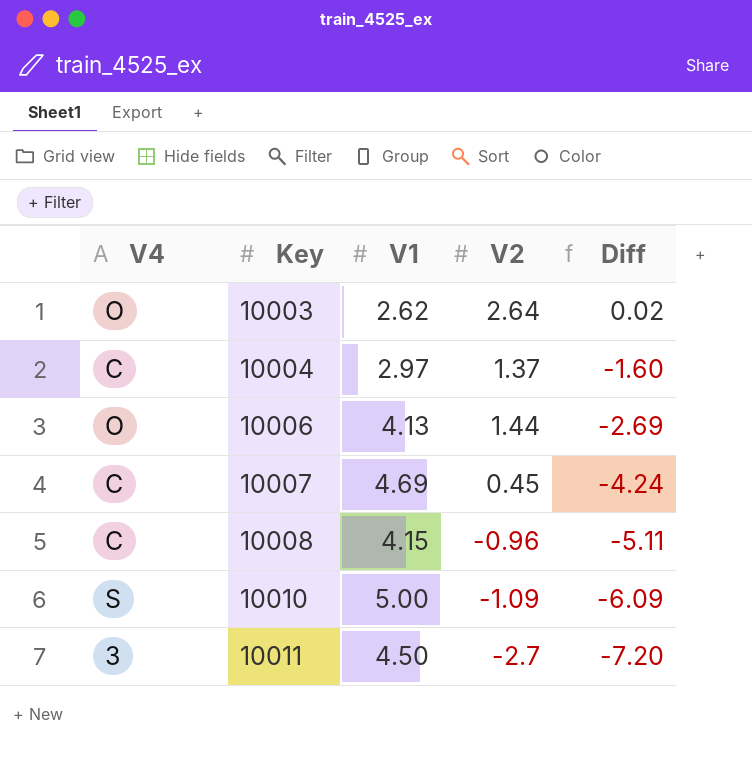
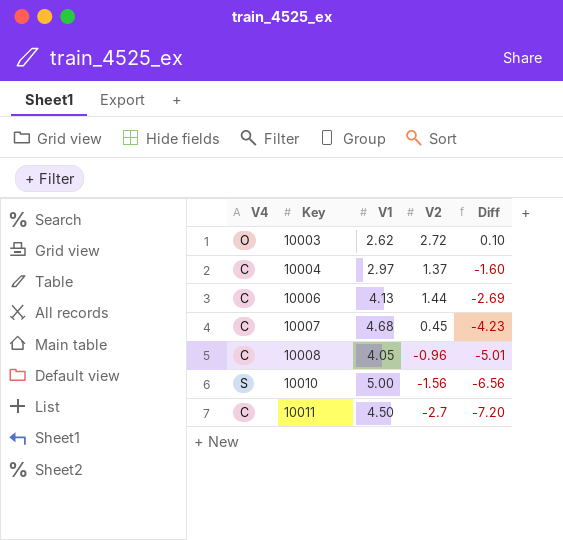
10003 | V2: 2.64 -> 2.72
10003 | Diff: 0.02 -> 0.10
10006 | V4: O -> C
10007 | V1: 4.69 -> 4.68
10007 | Diff: -4.24 -> -4.23
10008 | V1: 4.15 -> 4.05
10008 | Diff: -5.11 -> -5.01
10010 | V2: -1.09 -> -1.56
10010 | Diff: -6.09 -> -6.56
10011 | V4: 3 -> C

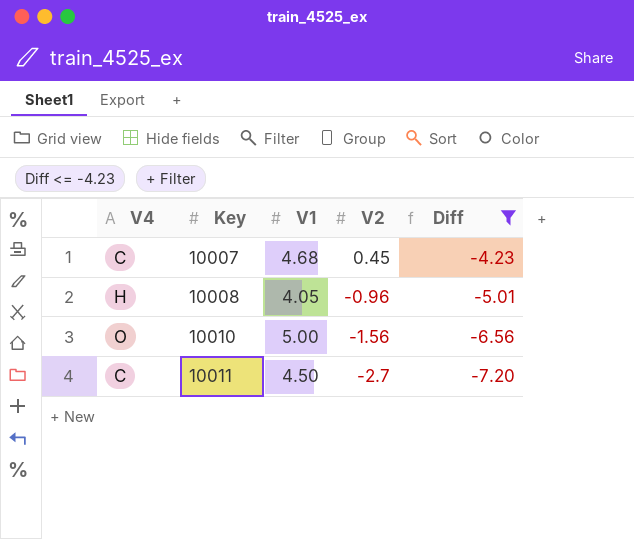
filter: none -> Diff <= -4.23
10008 | V4: C -> H
10010 | V4: S -> O

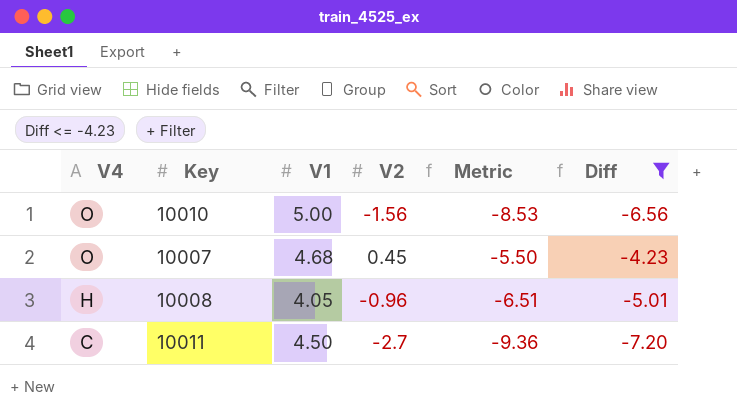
row order: Key ascending -> V4 descending
column Metric | formula: none -> [Diff] * 1.3
10007 | V4: C -> O

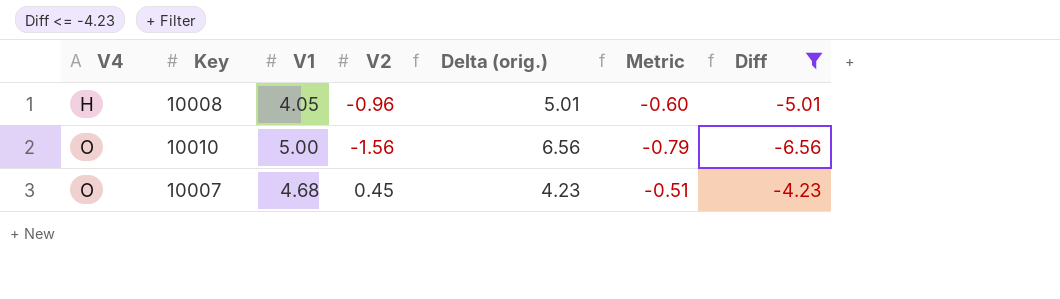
row order: V4 descending -> V4 ascending
column Delta (orig.) | formula: none -> [V1] - [V2]
column Metric | formula: [Diff] * 1.3 -> [Diff] * 0.12
row 10011: C | 4.50 | -2.7 | -9.36 | -7.20 -> none

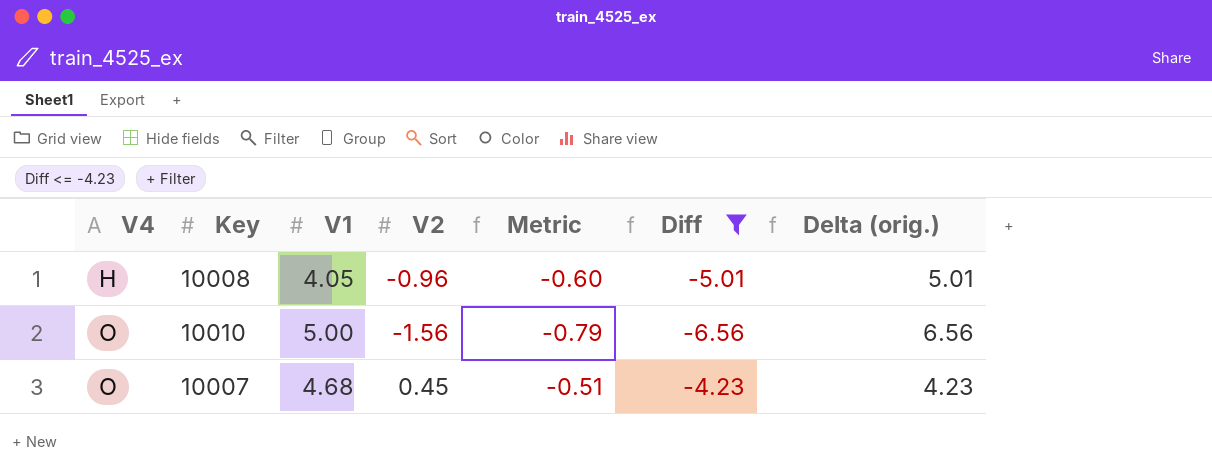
column Delta (orig.) | position: 5 -> 7

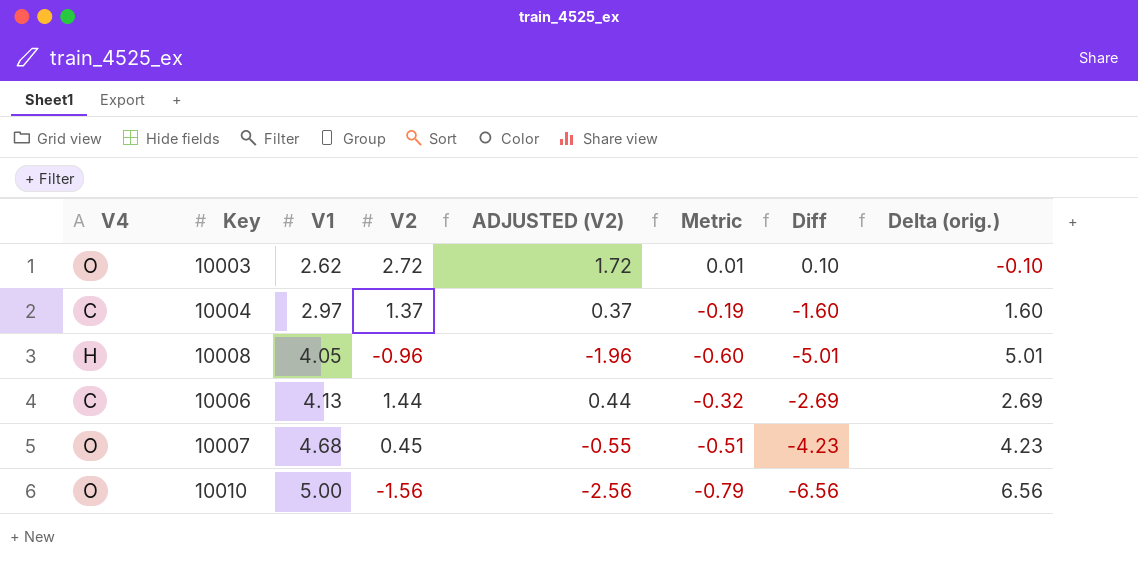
filter: Diff <= -4.23 -> none
row order: V4 ascending -> V1 ascending
column ADJUSTED (V2) | formula: none -> [V2] - 1

